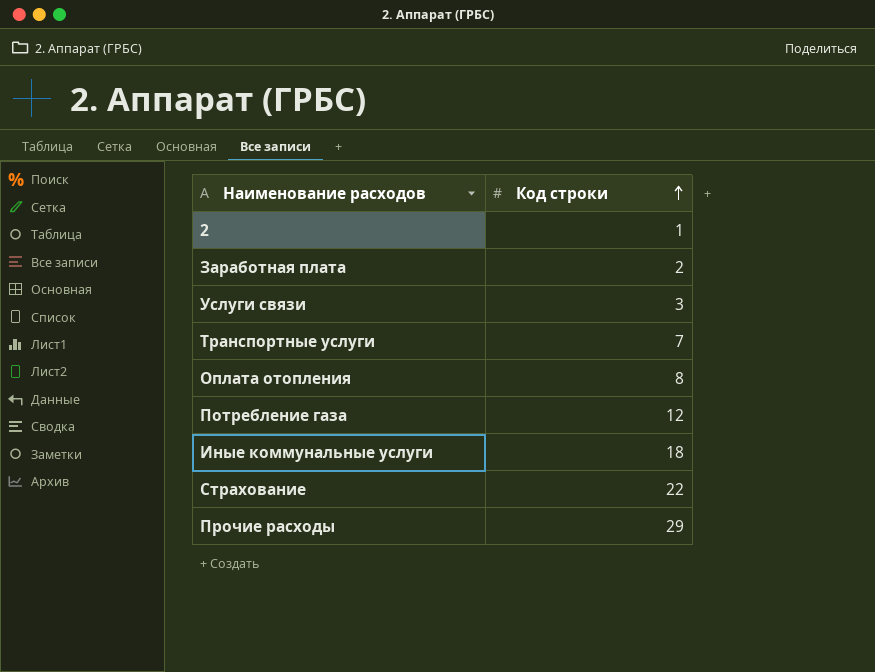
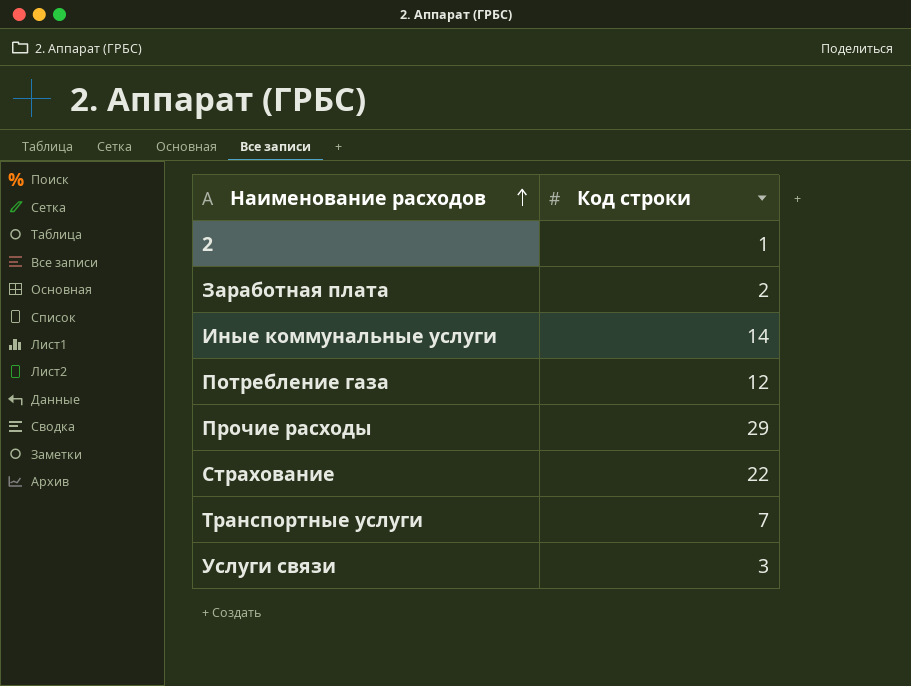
row order: Код строки ascending -> Наименование расходов ascending
row Оплата отопления: 8 -> none
Иные коммунальные услуги | Код строки: 18 -> 14

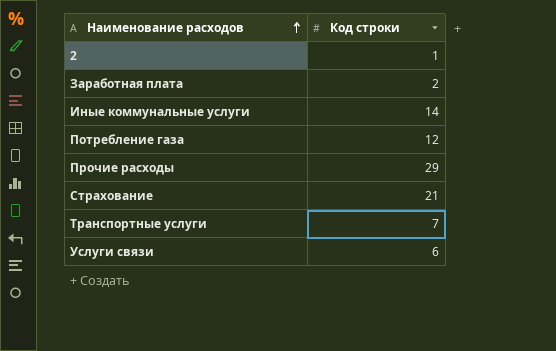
Страхование | Код строки: 22 -> 21
Услуги связи | Код строки: 3 -> 6

